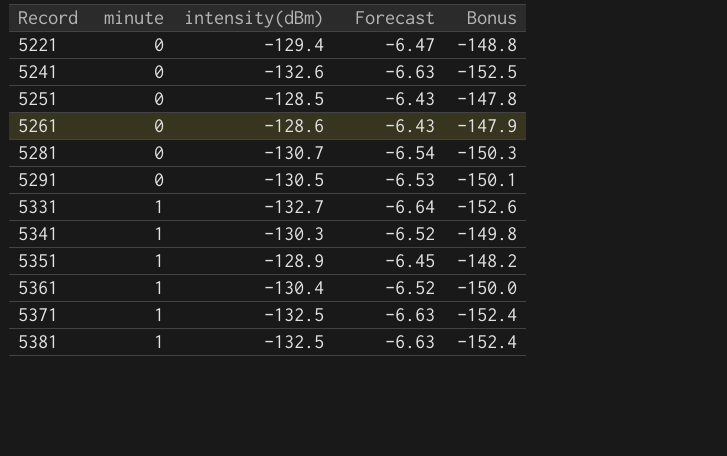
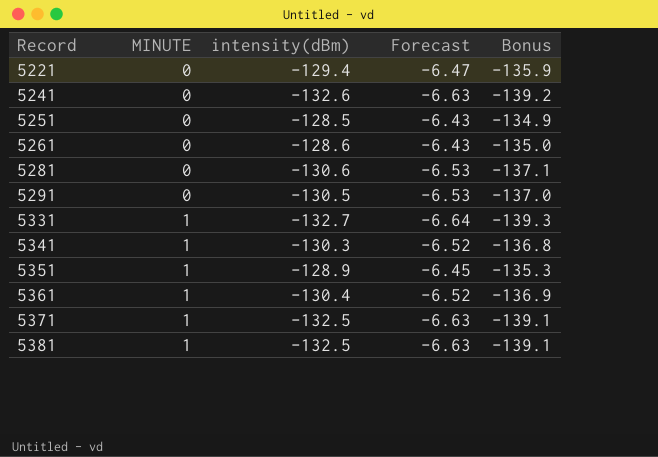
column name: minute -> MINUTE
column Bonus | formula: [intensity(dBm)] * 1.15 -> [intensity(dBm)] * 1.05
5281 | intensity(dBm): -130.7 -> -130.6
5281 | Forecast: -6.54 -> -6.53

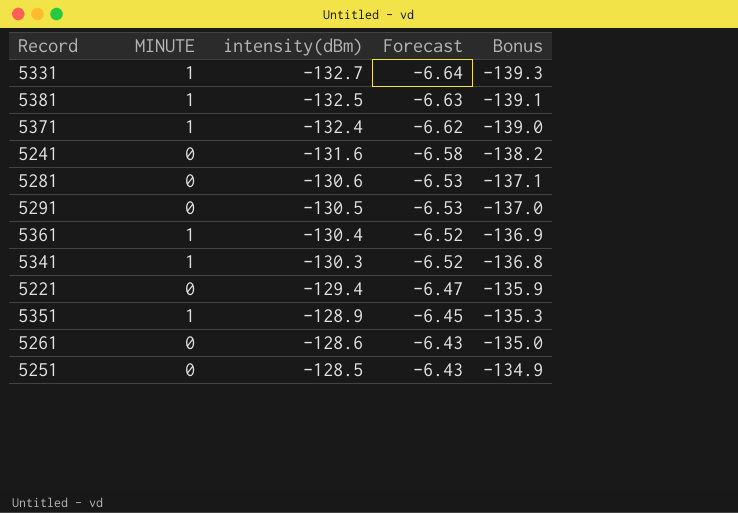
row order: Record ascending -> intensity(dBm) ascending
5371 | intensity(dBm): -132.5 -> -132.4
5371 | Forecast: -6.63 -> -6.62
5371 | Bonus: -139.1 -> -139.0
5241 | intensity(dBm): -132.6 -> -131.6
5241 | Forecast: -6.63 -> -6.58
5241 | Bonus: -139.2 -> -138.2

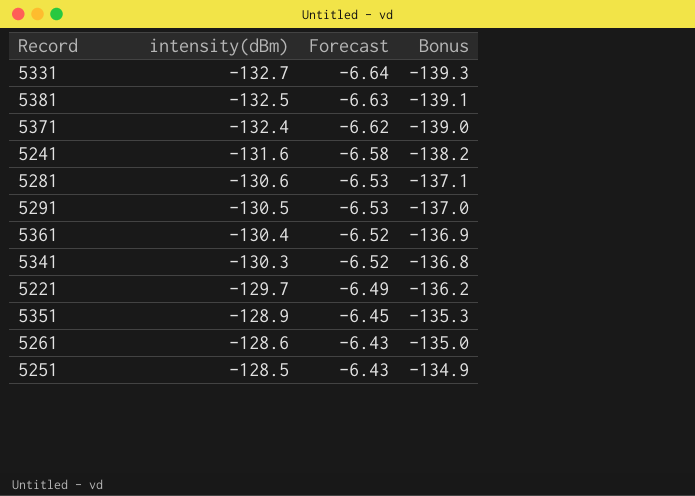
column MINUTE | position: 2 -> none
5221 | intensity(dBm): -129.4 -> -129.7
5221 | Forecast: -6.47 -> -6.49
5221 | Bonus: -135.9 -> -136.2

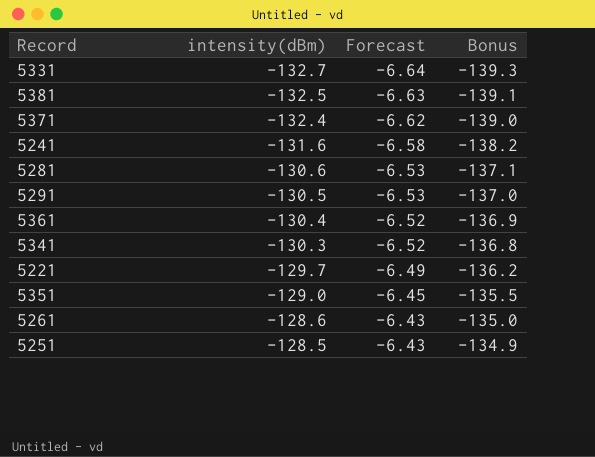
5351 | intensity(dBm): -128.9 -> -129.0
5351 | Bonus: -135.3 -> -135.5

